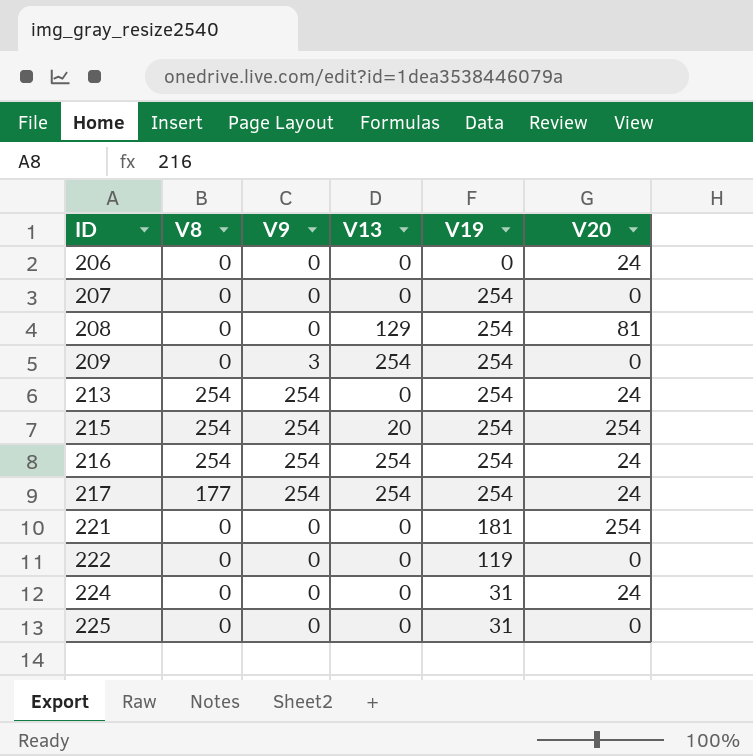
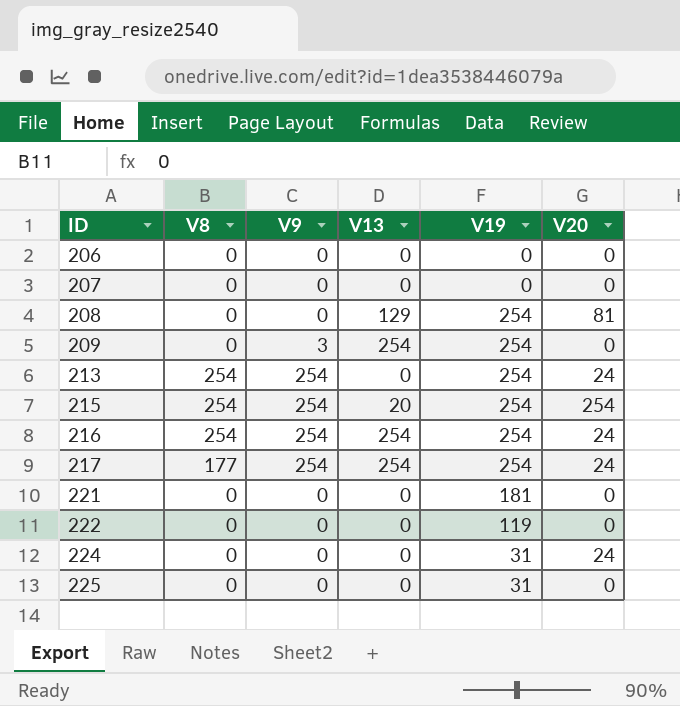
206 | V20: 24 -> 0
207 | V19: 254 -> 0
221 | V20: 254 -> 0

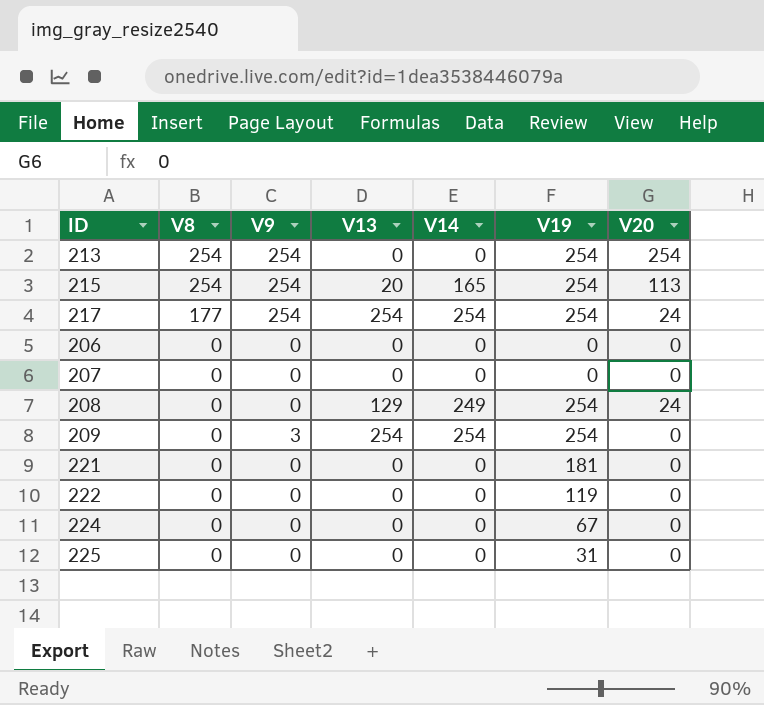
row order: ID ascending -> V8 descending
column V14 | position: none -> 5
row 216: 254 | 254 | 254 | 254 | 24 -> none
213 | V20: 24 -> 254
215 | V20: 254 -> 113
208 | V20: 81 -> 24
224 | V19: 31 -> 67
224 | V20: 24 -> 0

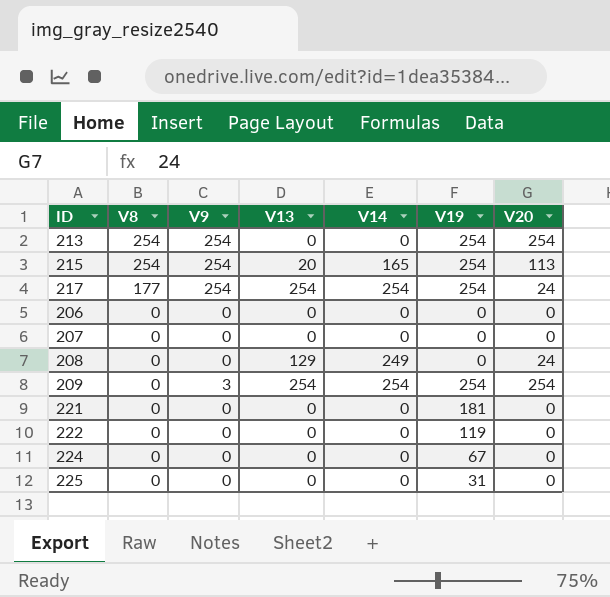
208 | V19: 254 -> 0
209 | V20: 0 -> 254

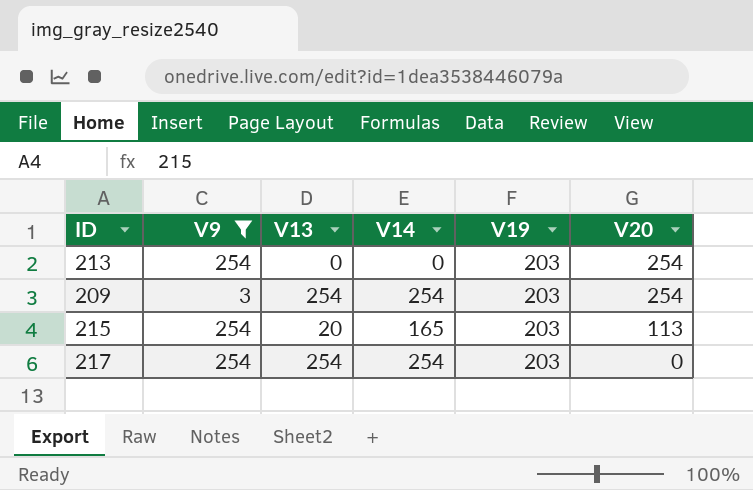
filter: none -> V9 != 0
row order: V8 descending -> V20 descending
column V8 | position: 2 -> none
213 | V19: 254 -> 203
209 | V19: 254 -> 203
215 | V19: 254 -> 203
217 | V19: 254 -> 203
217 | V20: 24 -> 0

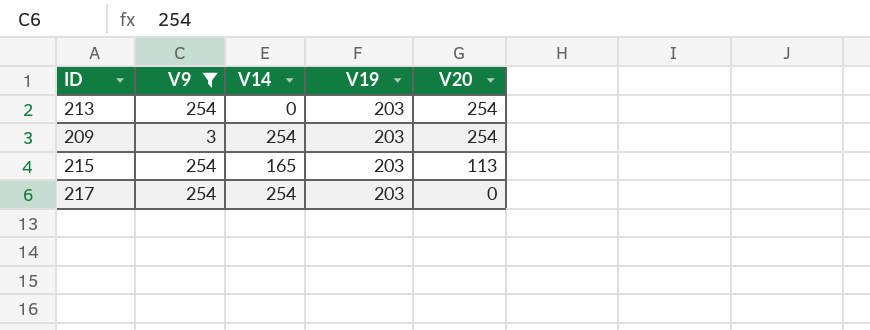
column V13 | position: 3 -> none

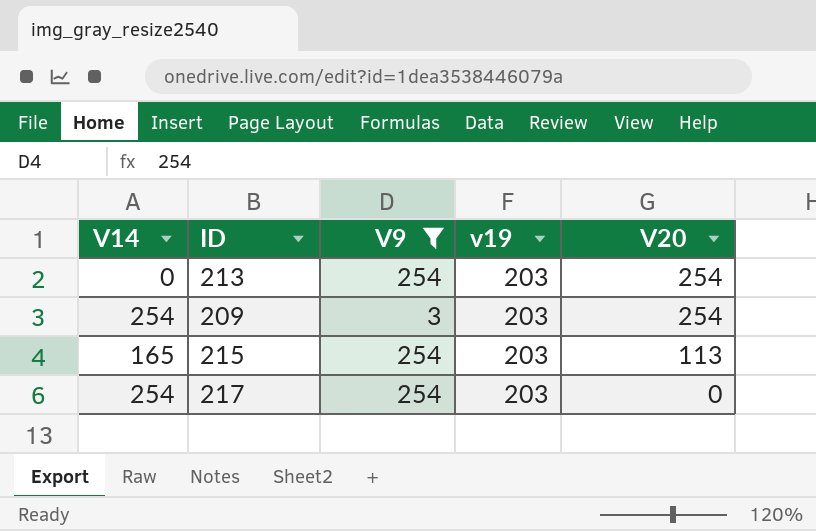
column V14 | position: 3 -> 1
column name: V19 -> v19

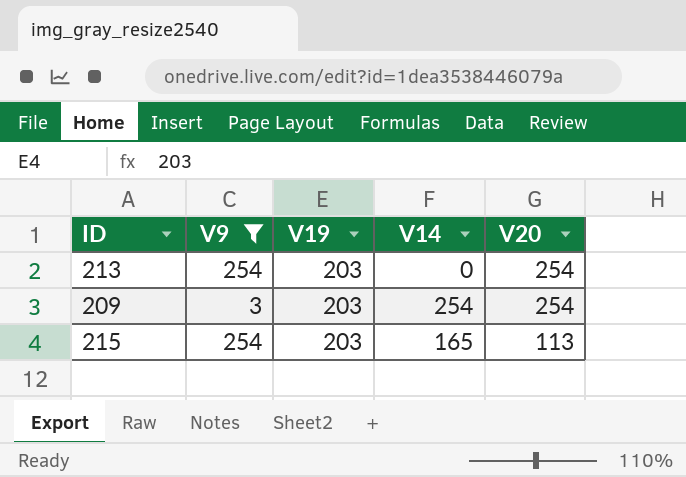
column name: v19 -> V19
column V14 | position: 1 -> 4
row 217: 254 | 254 | 203 | 0 -> none

